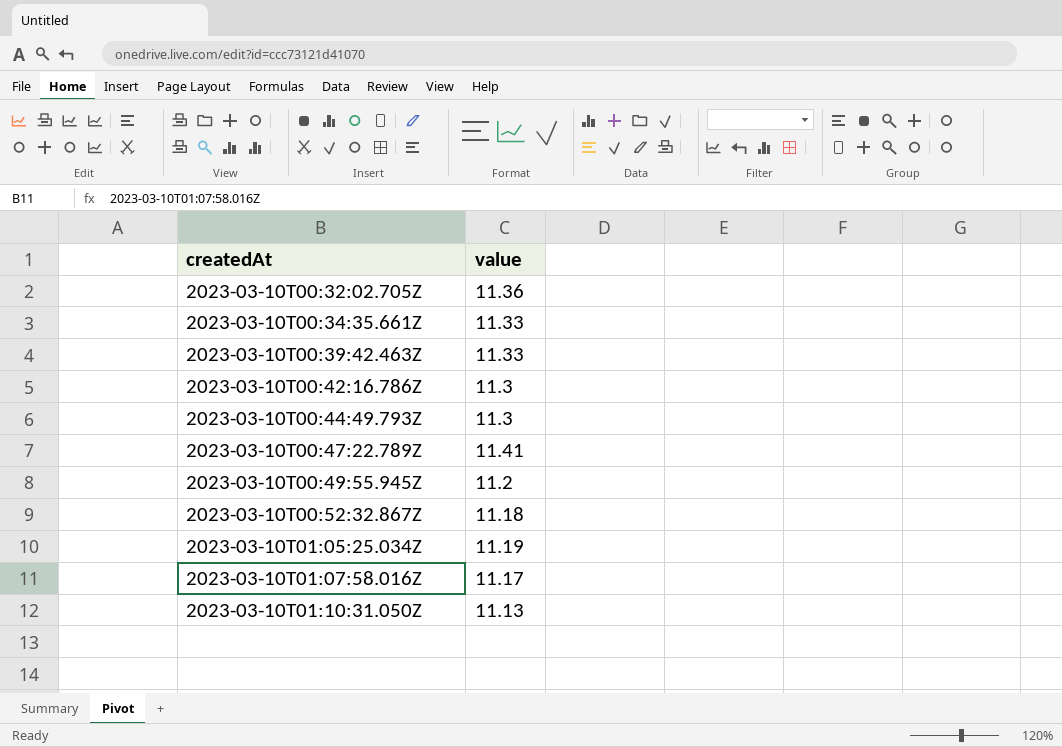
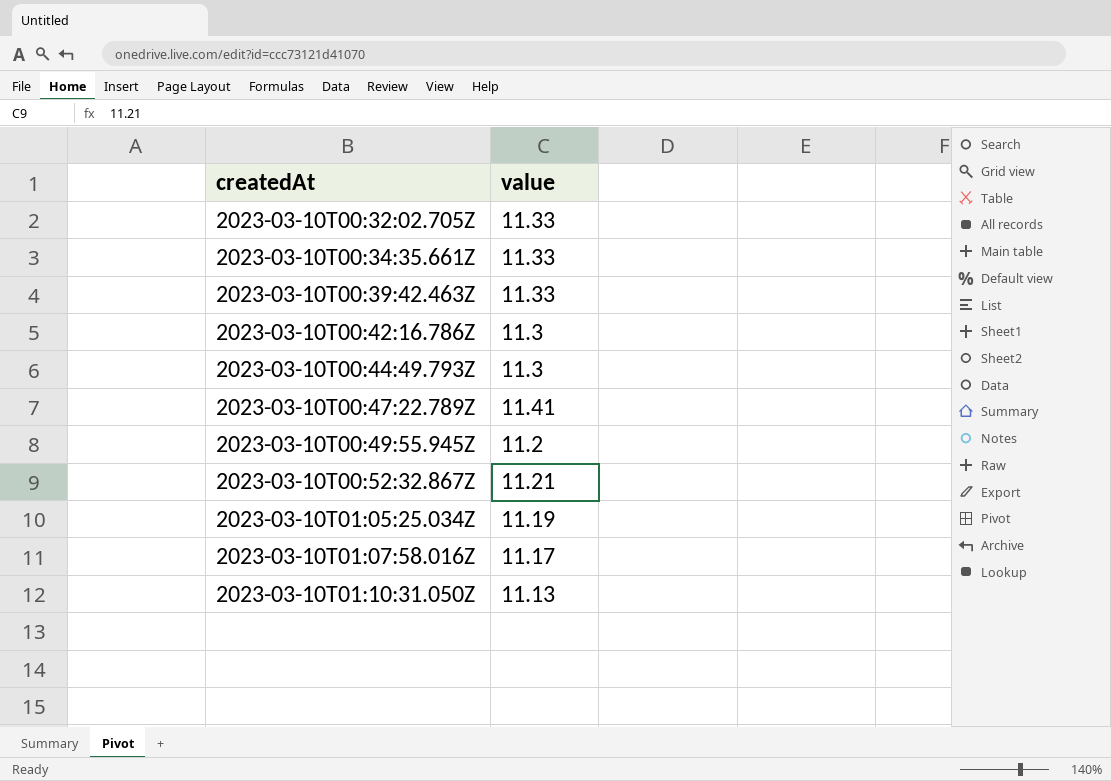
2023-03-10T00:32:02.705Z | value: 11.36 -> 11.33
2023-03-10T00:52:32.867Z | value: 11.18 -> 11.21

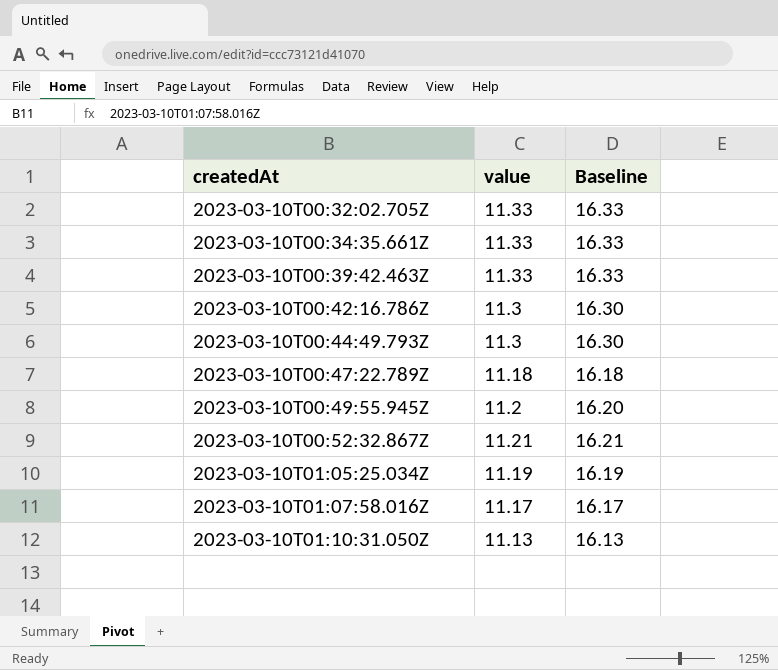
column Baseline | formula: none -> [value] + 5
2023-03-10T00:47:22.789Z | value: 11.41 -> 11.18

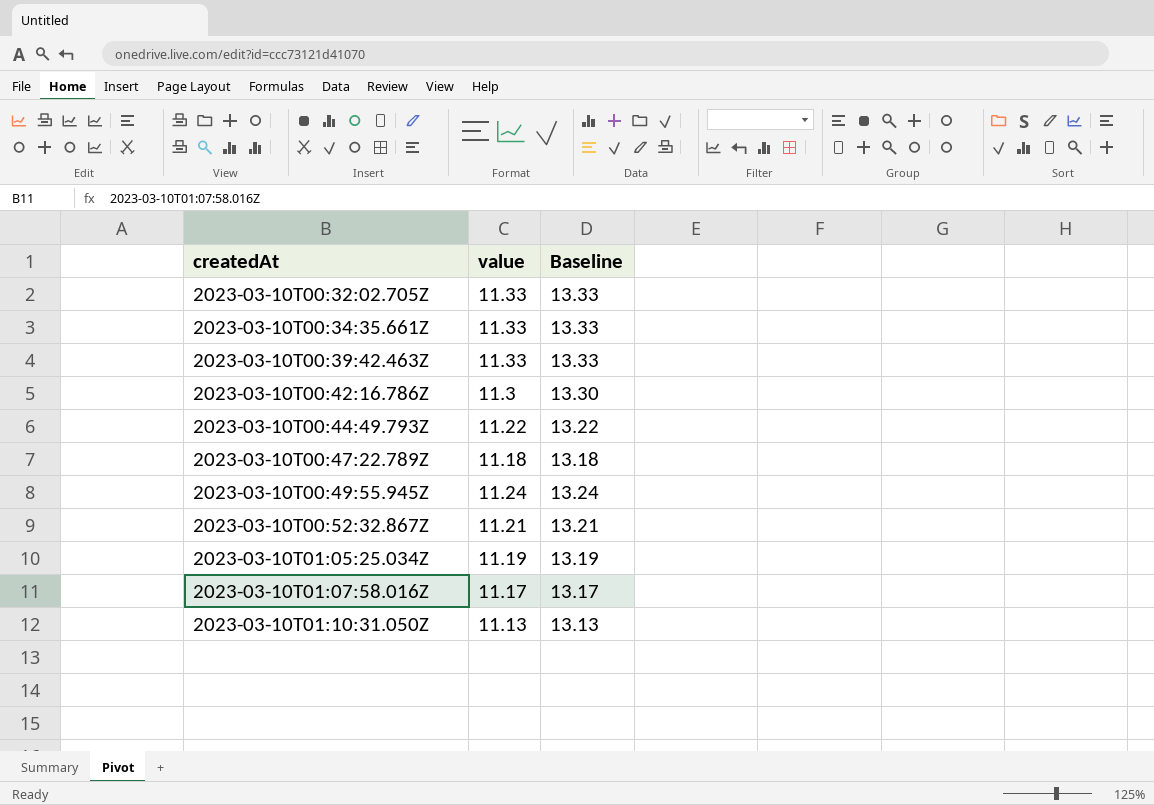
column Baseline | formula: [value] + 5 -> [value] + 2
2023-03-10T00:44:49.793Z | value: 11.3 -> 11.22
2023-03-10T00:49:55.945Z | value: 11.2 -> 11.24

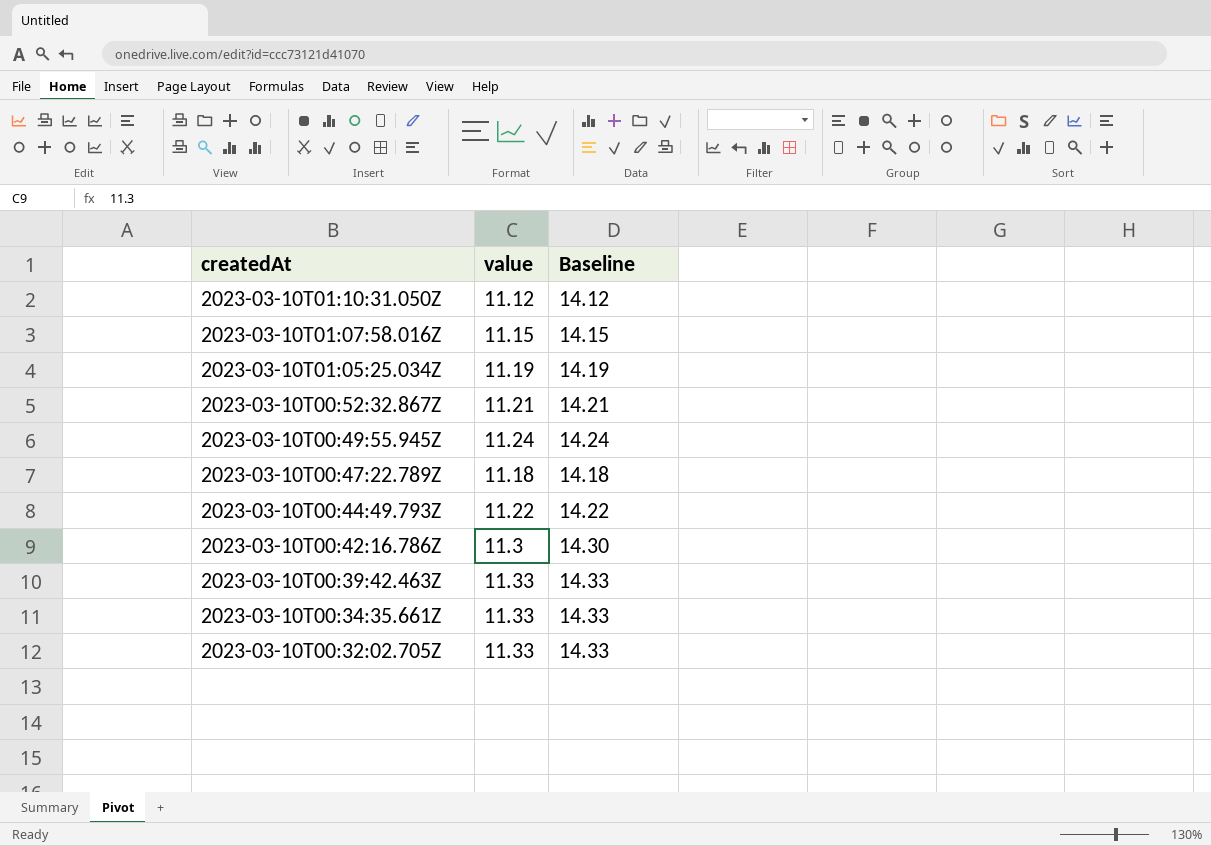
row order: createdAt ascending -> createdAt descending
column Baseline | formula: [value] + 2 -> [value] + 3
2023-03-10T01:10:31.050Z | value: 11.13 -> 11.12
2023-03-10T01:07:58.016Z | value: 11.17 -> 11.15

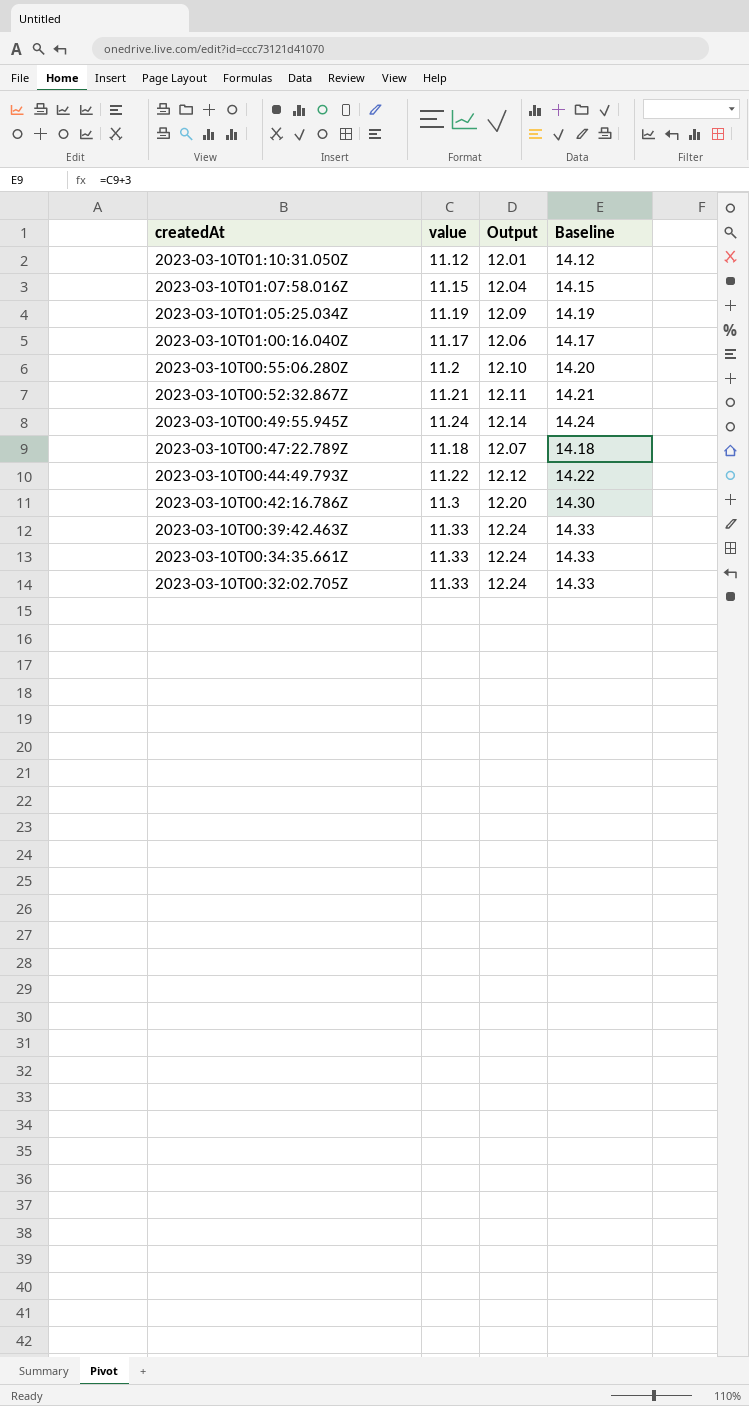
column Output | formula: none -> [value] * 1.08
row 2023-03-10T01:00:16.040Z: none -> 11.17 | 12.06 | 14.17
row 2023-03-10T00:55:06.280Z: none -> 11.2 | 12.10 | 14.20

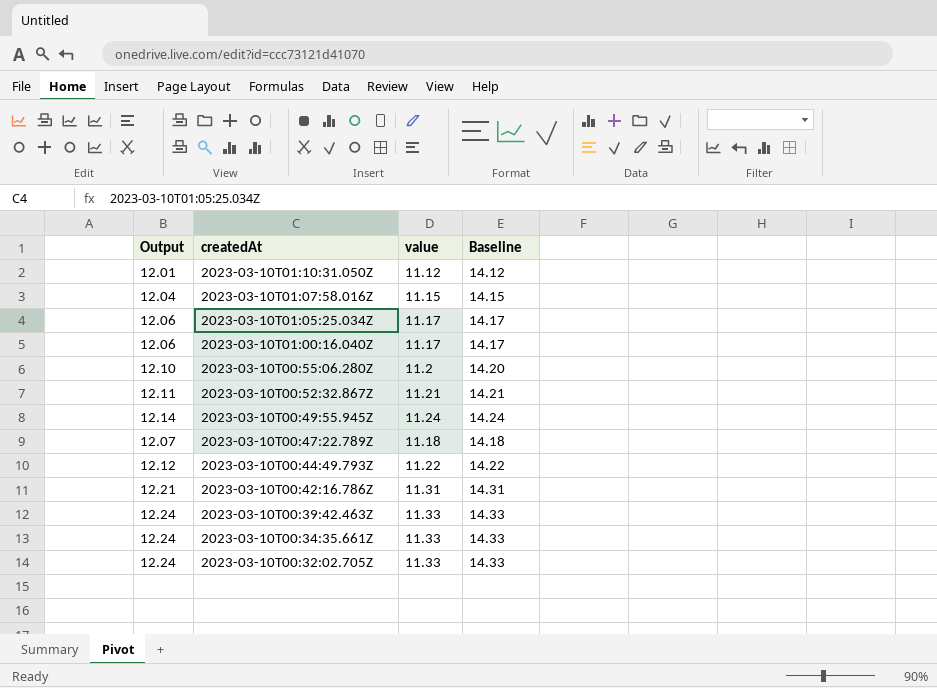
column Output | position: 3 -> 1
2023-03-10T01:05:25.034Z | Output: 12.09 -> 12.06
2023-03-10T01:05:25.034Z | value: 11.19 -> 11.17
2023-03-10T01:05:25.034Z | Baseline: 14.19 -> 14.17
2023-03-10T00:42:16.786Z | Output: 12.20 -> 12.21
2023-03-10T00:42:16.786Z | value: 11.3 -> 11.31
2023-03-10T00:42:16.786Z | Baseline: 14.30 -> 14.31

